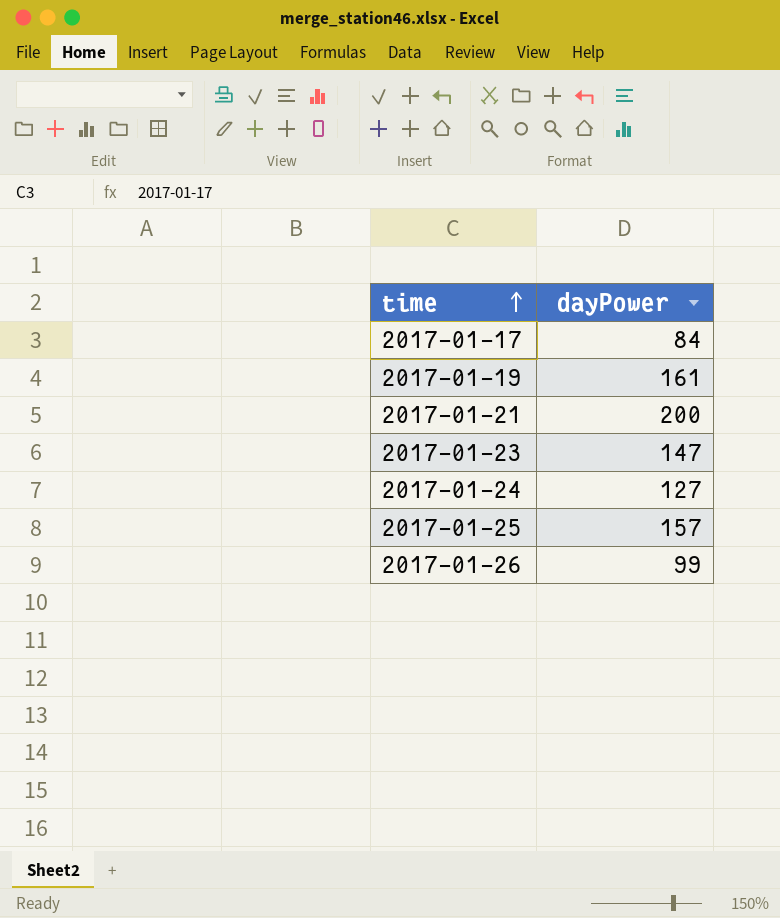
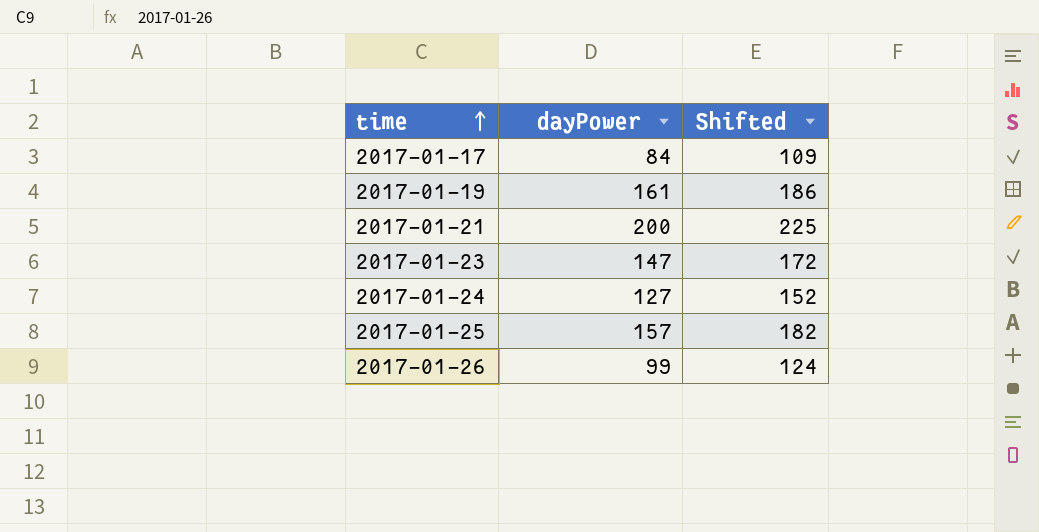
column Shifted | formula: none -> [dayPower] + 25

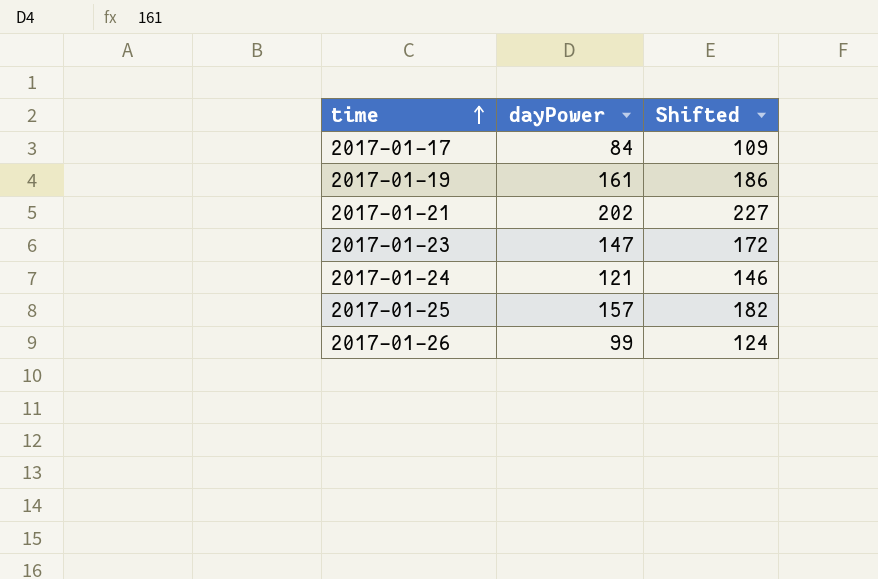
2017-01-21 | dayPower: 200 -> 202
2017-01-21 | Shifted: 225 -> 227
2017-01-24 | dayPower: 127 -> 121
2017-01-24 | Shifted: 152 -> 146

